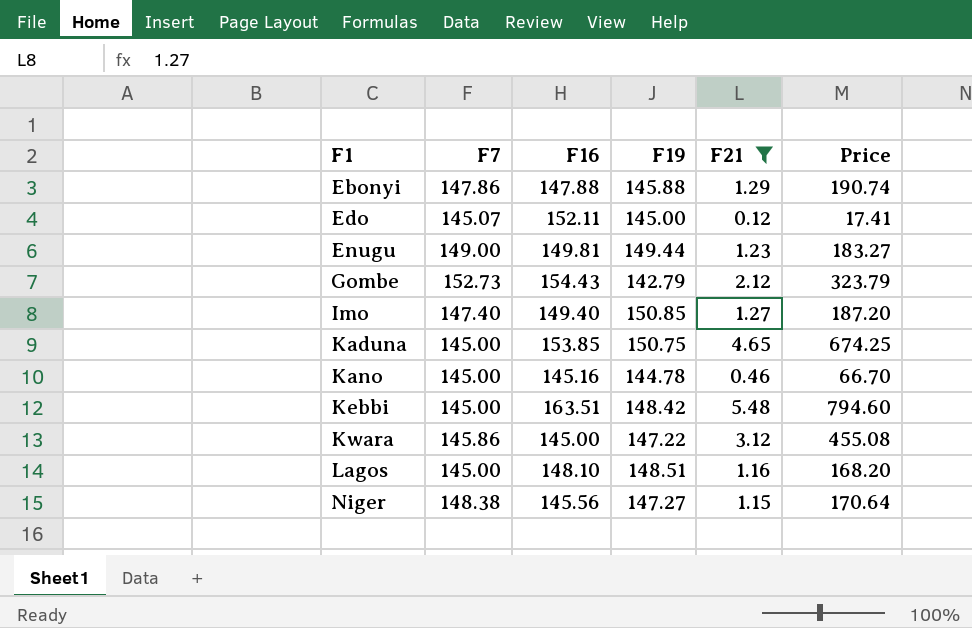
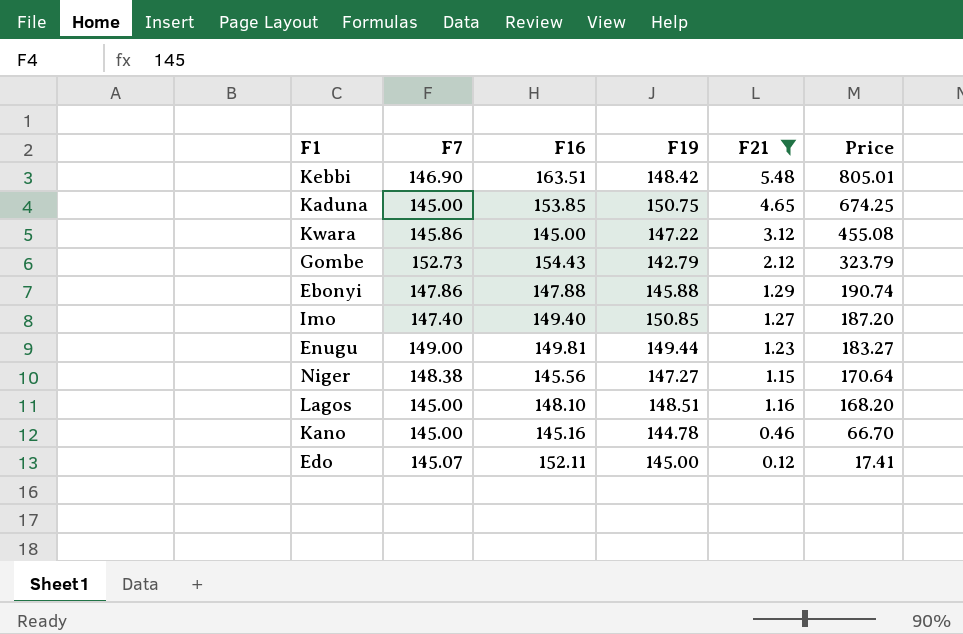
row order: F1 ascending -> Price descending
Kebbi | F7: 145.00 -> 146.90
Kebbi | Price: 794.60 -> 805.01

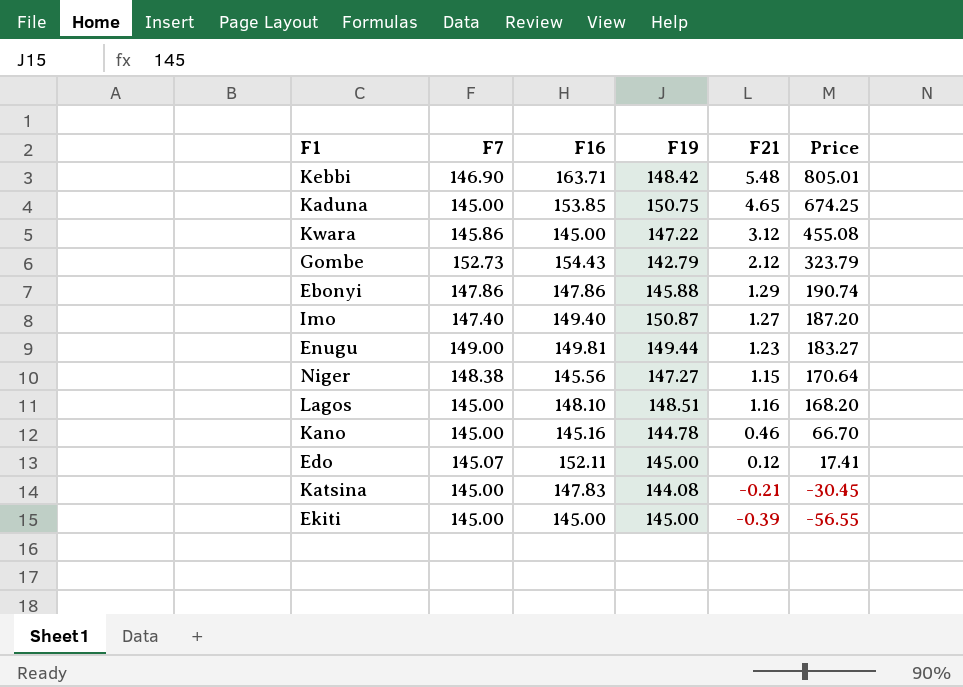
filter: F21 >= 0.12 -> none
Kebbi | F16: 163.51 -> 163.71
Ebonyi | F16: 147.88 -> 147.86
Imo | F19: 150.85 -> 150.87

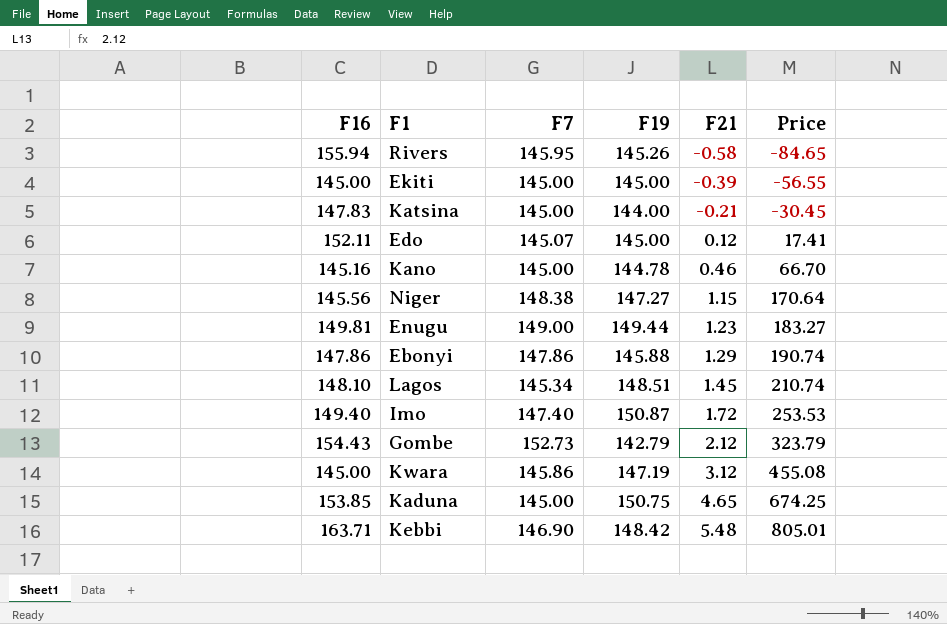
row order: Price descending -> F21 ascending
column F16 | position: 3 -> 1
row Rivers: none -> 155.94 | 145.95 | 145.26 | -0.58 | -84.65
Katsina | F19: 144.08 -> 144.00
Lagos | F7: 145.00 -> 145.34
Lagos | F21: 1.16 -> 1.45
Lagos | Price: 168.20 -> 210.74
Imo | F21: 1.27 -> 1.72
Imo | Price: 187.20 -> 253.53
Kwara | F19: 147.22 -> 147.19

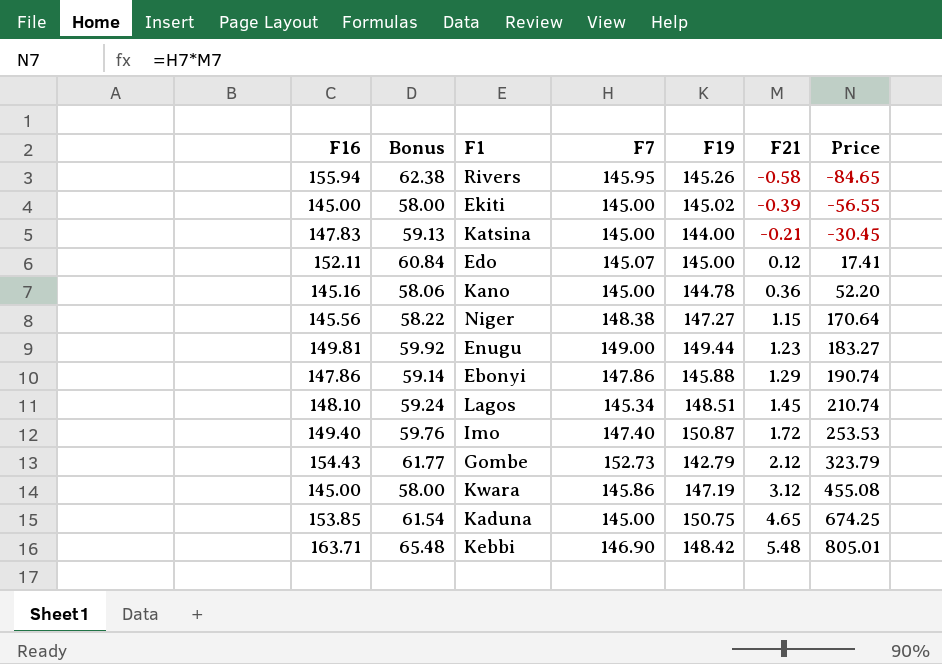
column Bonus | formula: none -> [F16] * 0.4
Ekiti | F19: 145.00 -> 145.02
Kano | F21: 0.46 -> 0.36
Kano | Price: 66.70 -> 52.20

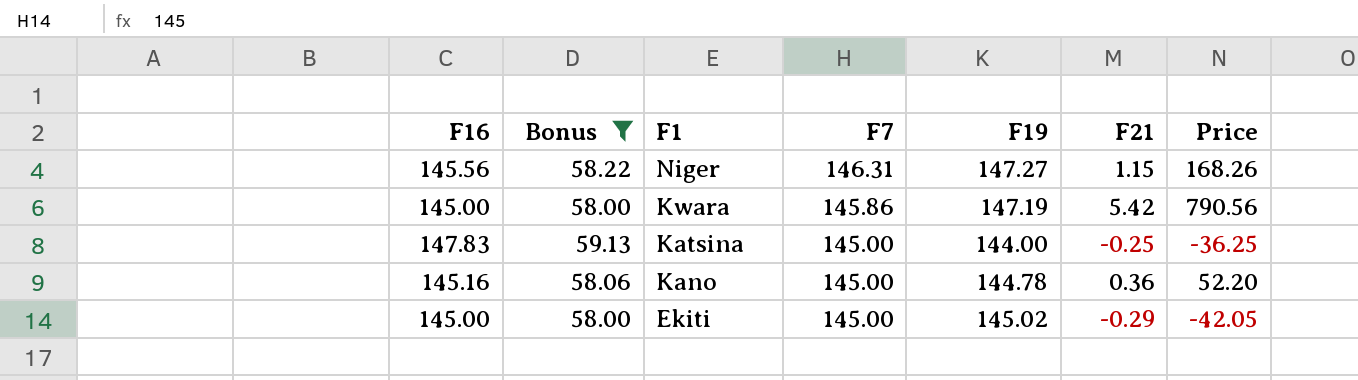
filter: none -> Bonus <= 59.13
row order: F21 ascending -> F1 descending
Niger | F7: 148.38 -> 146.31
Niger | Price: 170.64 -> 168.26
Kwara | F21: 3.12 -> 5.42
Kwara | Price: 455.08 -> 790.56
Katsina | F21: -0.21 -> -0.25
Katsina | Price: -30.45 -> -36.25
Ekiti | F21: -0.39 -> -0.29
Ekiti | Price: -56.55 -> -42.05

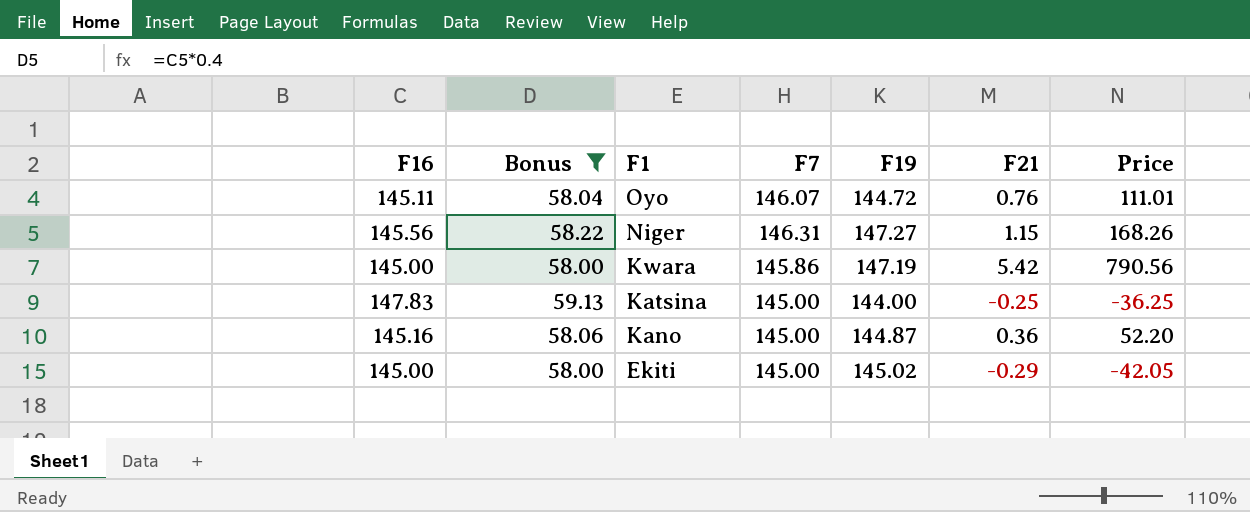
row Oyo: none -> 145.11 | 58.04 | 146.07 | 144.72 | 0.76 | 111.01
Kano | F19: 144.78 -> 144.87

